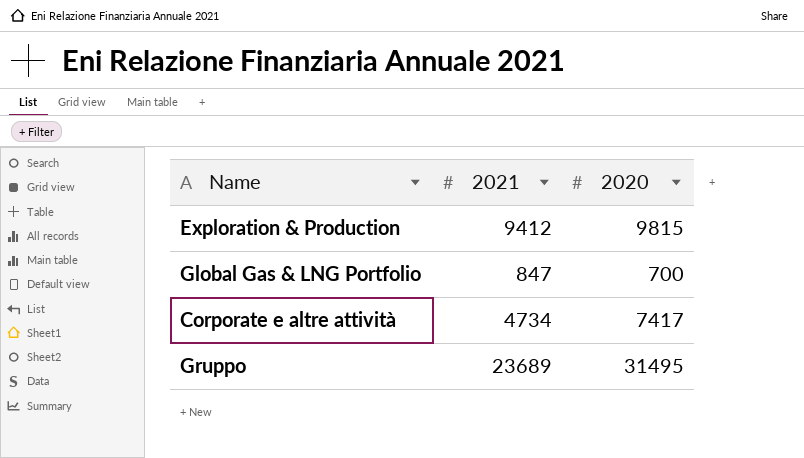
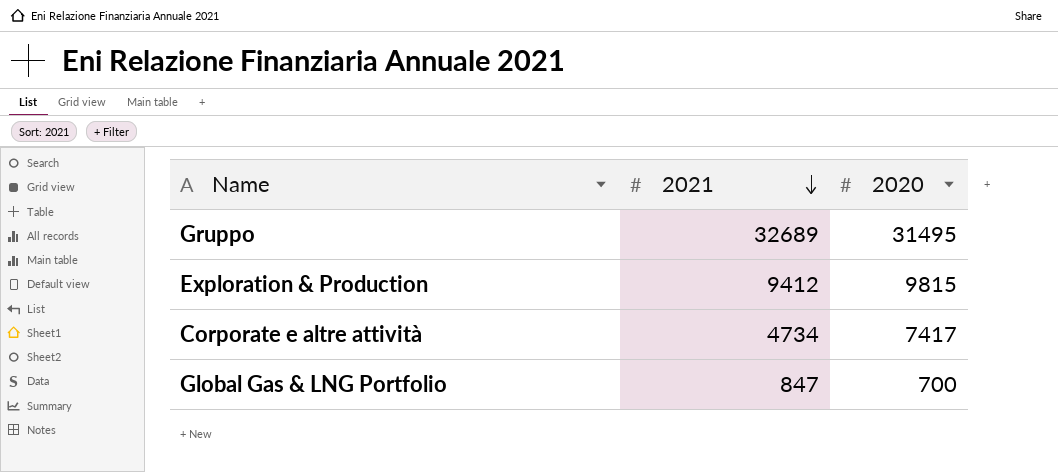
row order: none -> 2021 descending
Gruppo | 2021: 23689 -> 32689

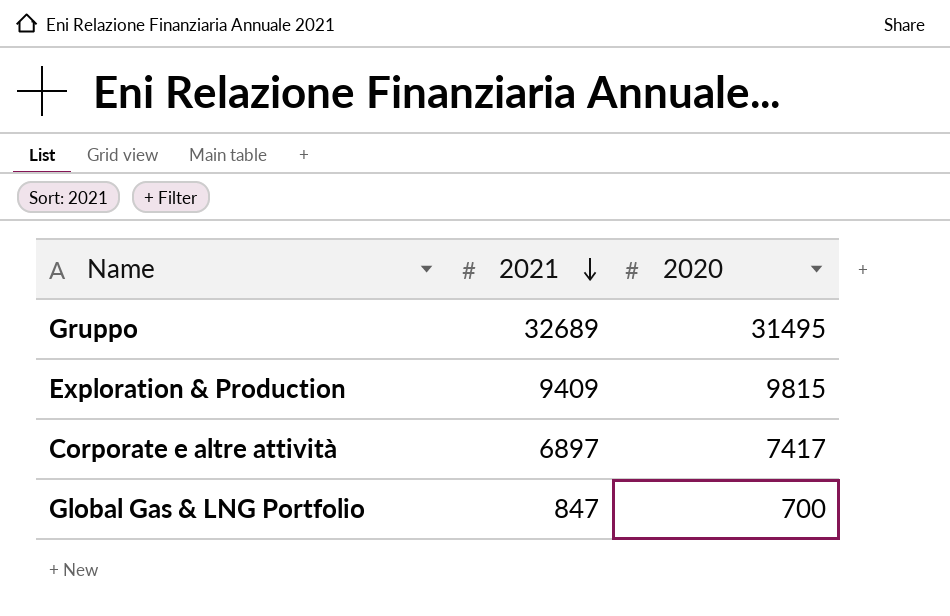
Exploration & Production | 2021: 9412 -> 9409
Corporate e altre attività | 2021: 4734 -> 6897

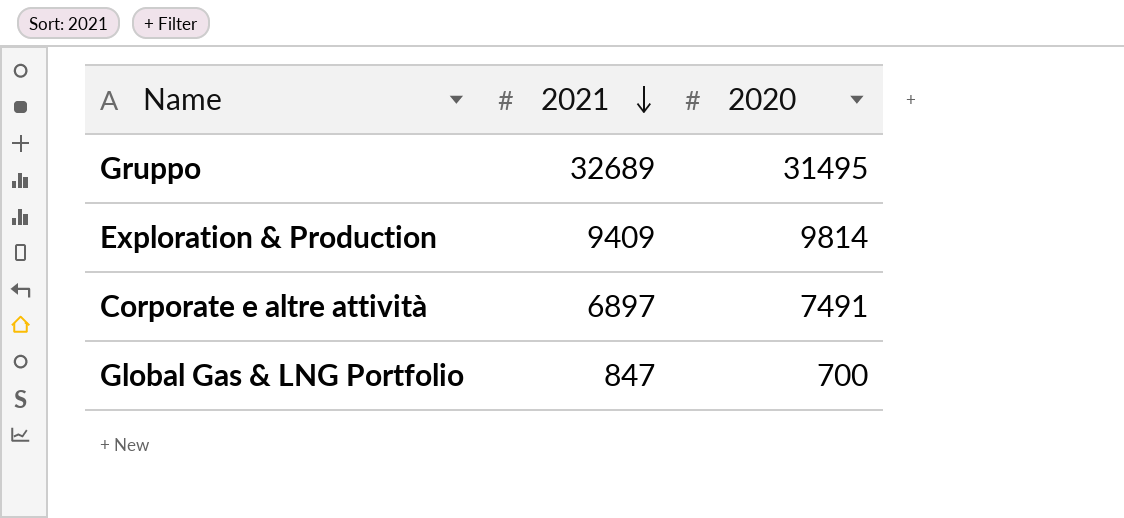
Exploration & Production | 2020: 9815 -> 9814
Corporate e altre attività | 2020: 7417 -> 7491

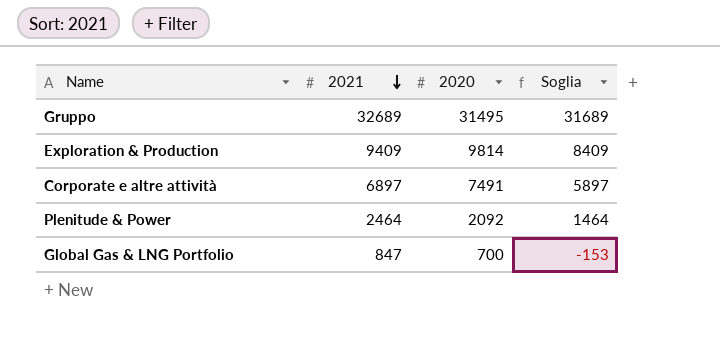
column Soglia | formula: none -> [2021] - 1000
row Plenitude & Power: none -> 2464 | 2092 | 1464

